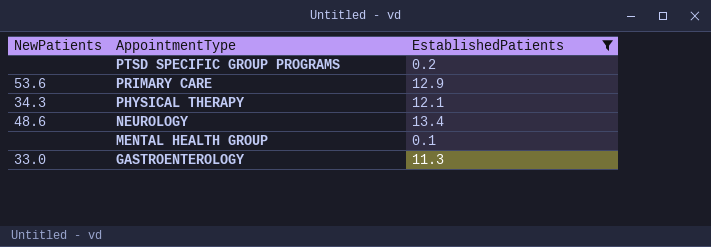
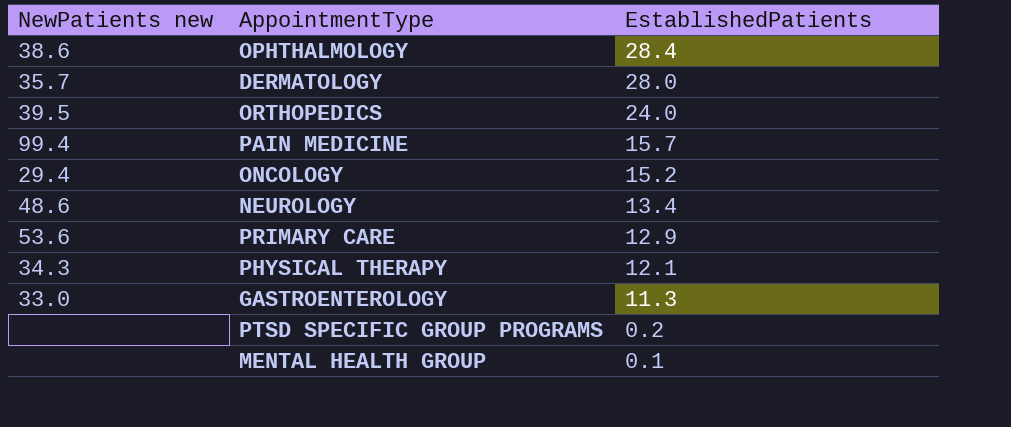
filter: EstablishedPatients <= 13.4 -> none
row order: AppointmentType descending -> EstablishedPatients descending
column name: NewPatients -> NewPatients new

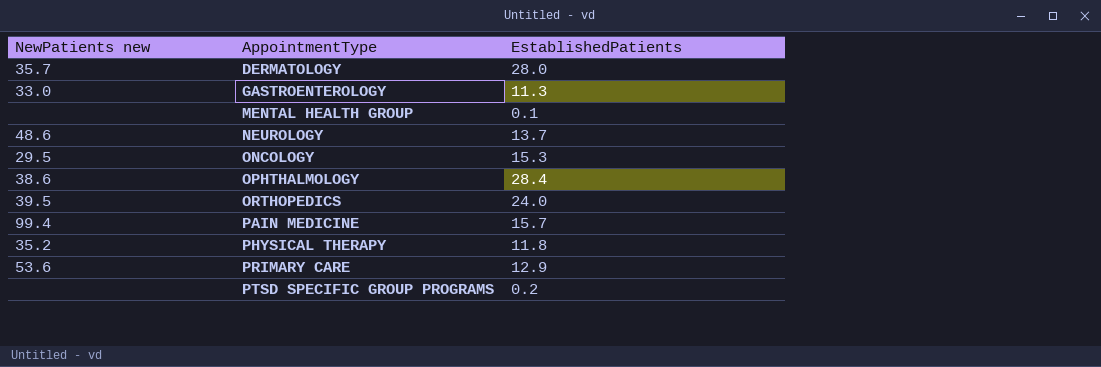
row order: EstablishedPatients descending -> AppointmentType ascending
NEUROLOGY | EstablishedPatients: 13.4 -> 13.7
ONCOLOGY | NewPatients new: 29.4 -> 29.5
ONCOLOGY | EstablishedPatients: 15.2 -> 15.3
PHYSICAL THERAPY | NewPatients new: 34.3 -> 35.2
PHYSICAL THERAPY | EstablishedPatients: 12.1 -> 11.8

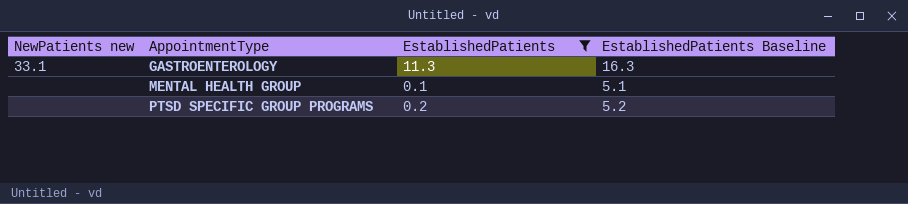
filter: none -> EstablishedPatients <= 11.3
column EstablishedPatients Baseline | formula: none -> [EstablishedPatients] + 5
GASTROENTEROLOGY | NewPatients new: 33.0 -> 33.1

